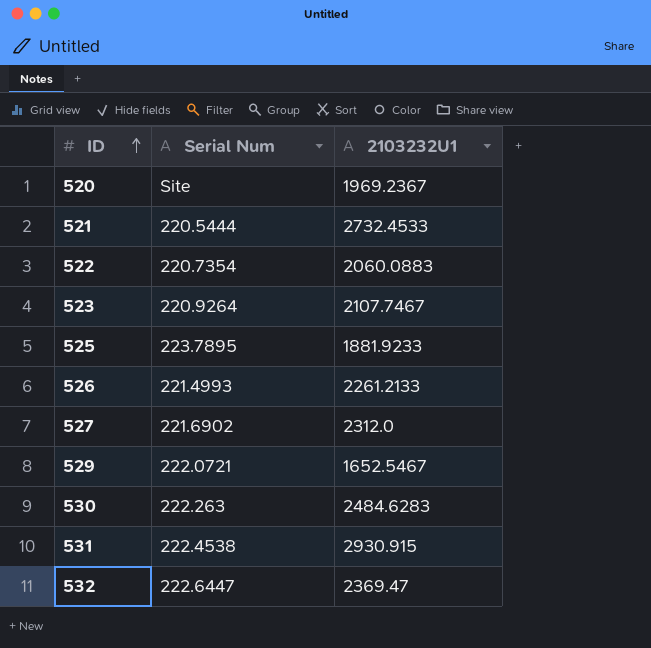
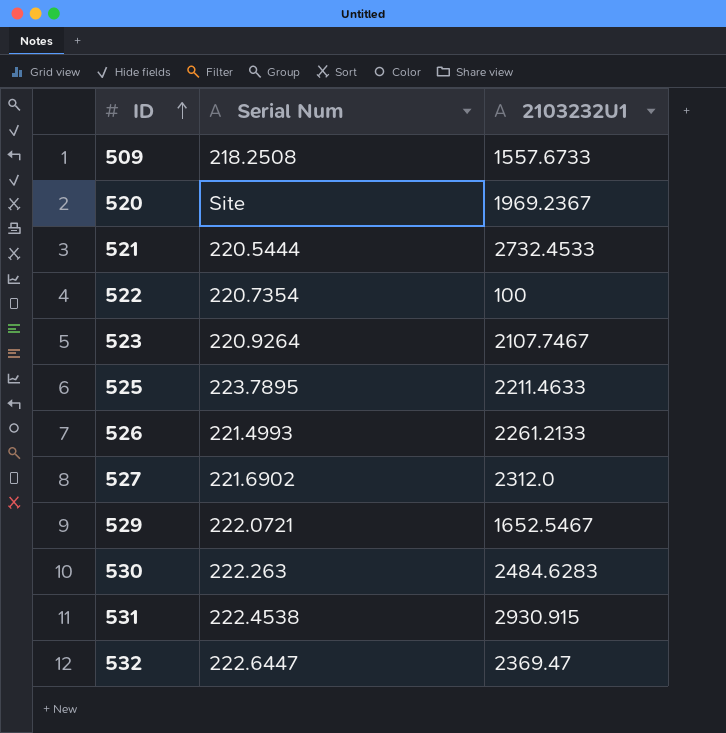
row 509: none -> 218.2508 | 1557.6733
522 | 2103232U1: 2060.0883 -> 100
525 | 2103232U1: 1881.9233 -> 2211.4633

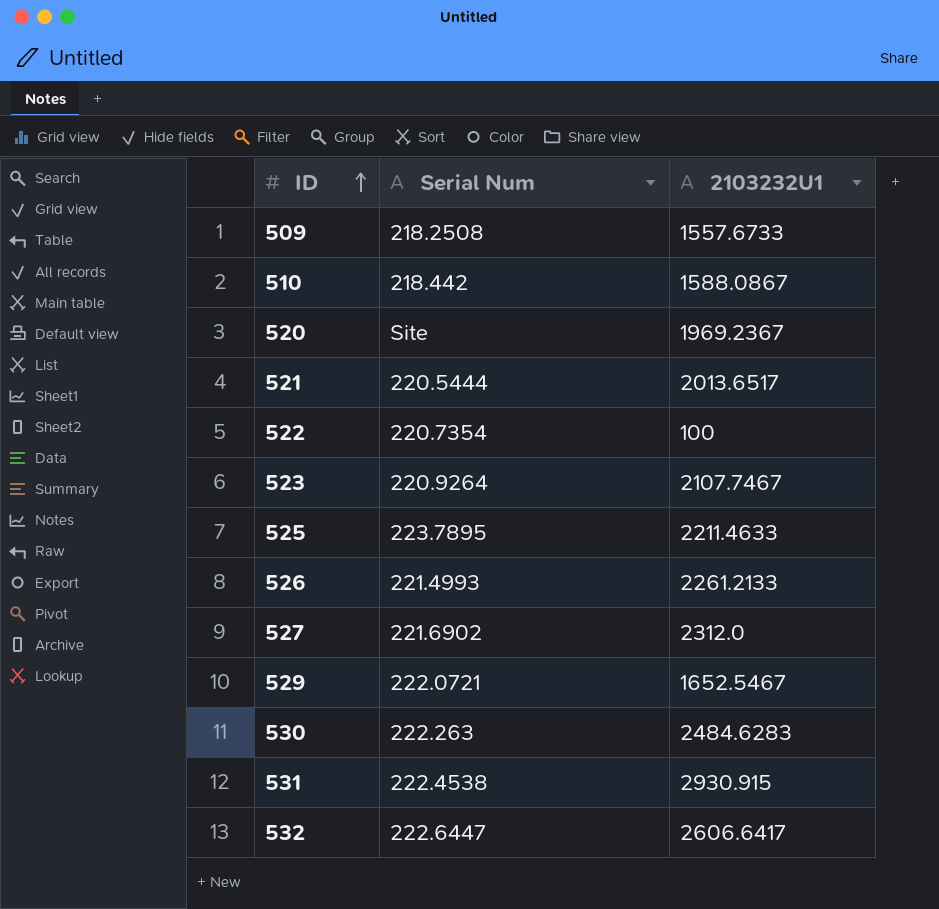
row 510: none -> 218.442 | 1588.0867
521 | 2103232U1: 2732.4533 -> 2013.6517
532 | 2103232U1: 2369.47 -> 2606.6417

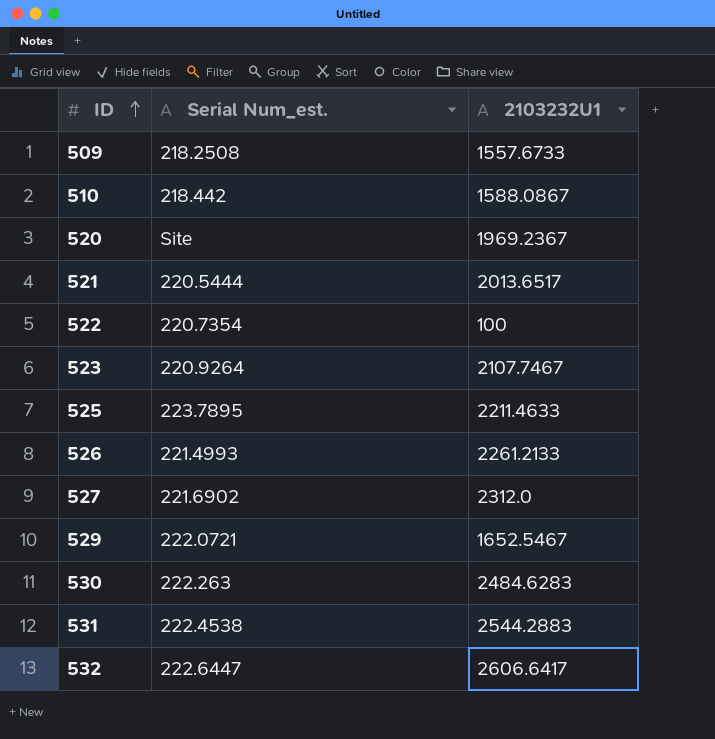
column name: Serial Num -> Serial Num_est.
531 | 2103232U1: 2930.915 -> 2544.2883

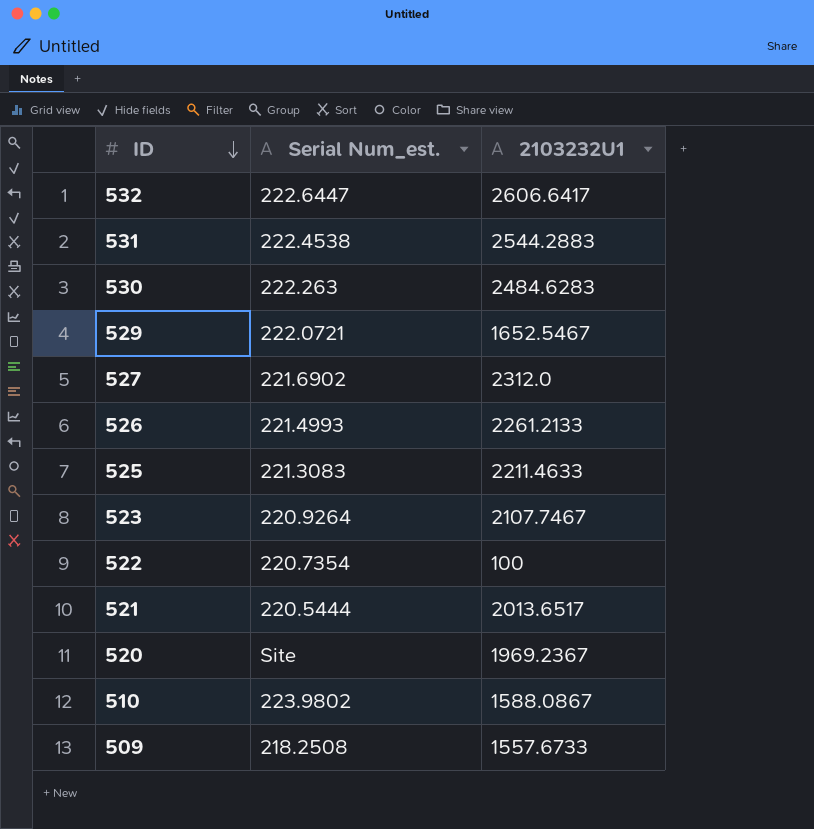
row order: ID ascending -> ID descending
525 | Serial Num_est.: 223.7895 -> 221.3083
510 | Serial Num_est.: 218.442 -> 223.9802

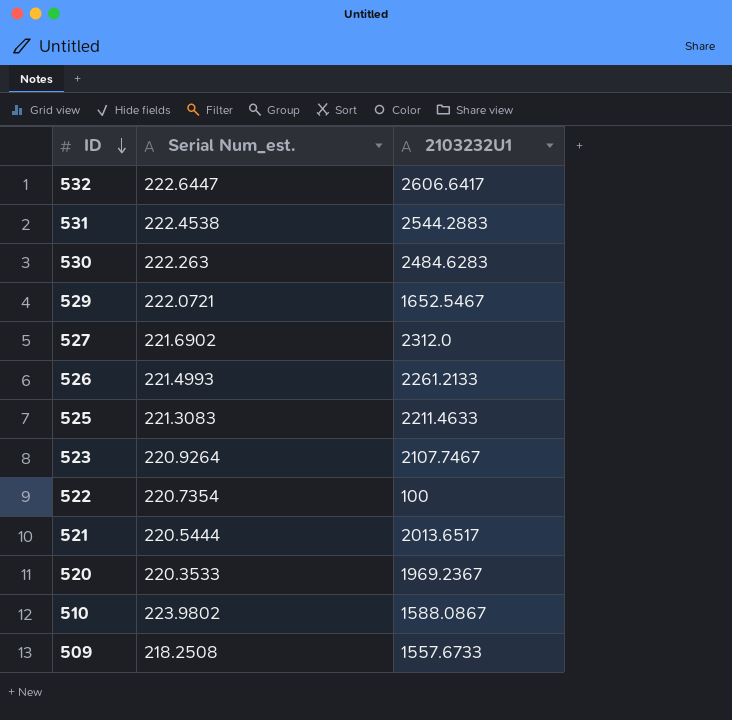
520 | Serial Num_est.: Site -> 220.3533

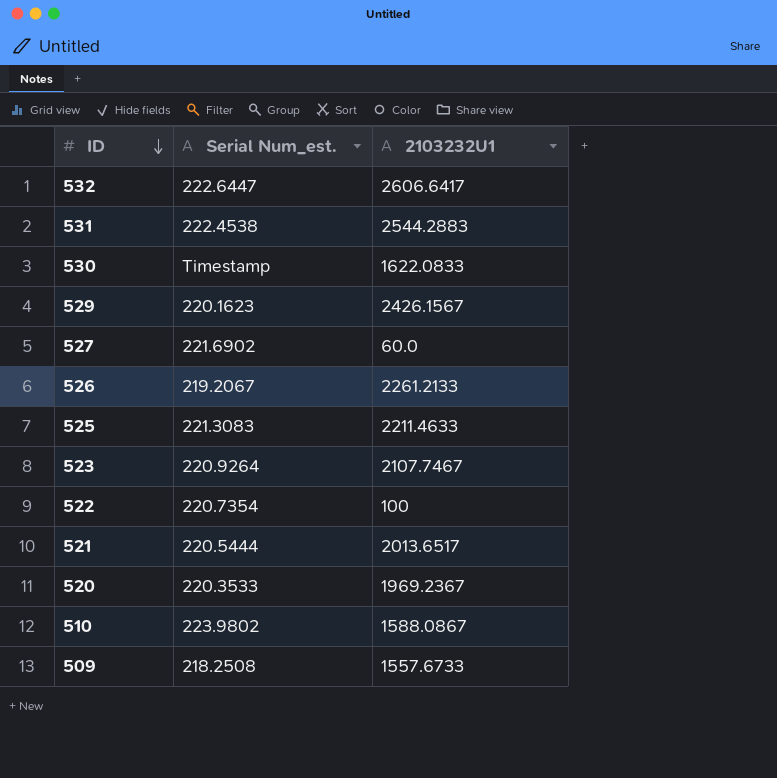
530 | Serial Num_est.: 222.263 -> Timestamp
530 | 2103232U1: 2484.6283 -> 1622.0833
529 | Serial Num_est.: 222.0721 -> 220.1623
529 | 2103232U1: 1652.5467 -> 2426.1567
527 | 2103232U1: 2312.0 -> 60.0
526 | Serial Num_est.: 221.4993 -> 219.2067

